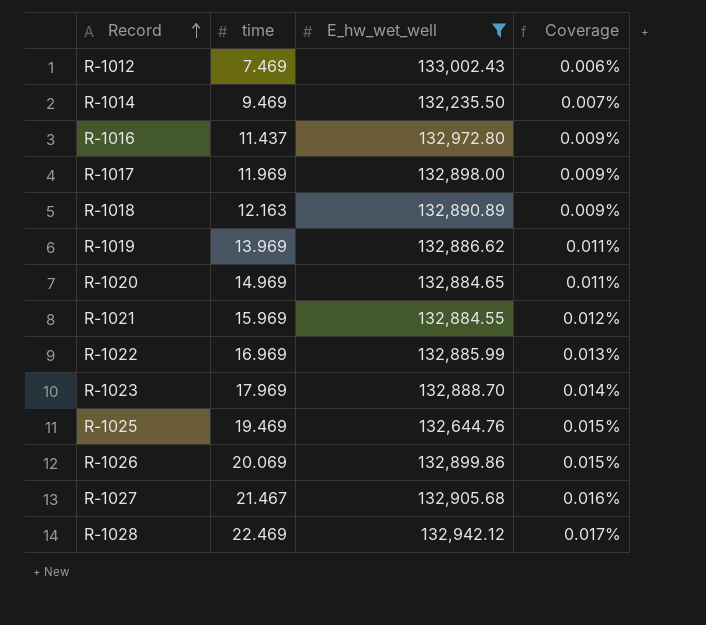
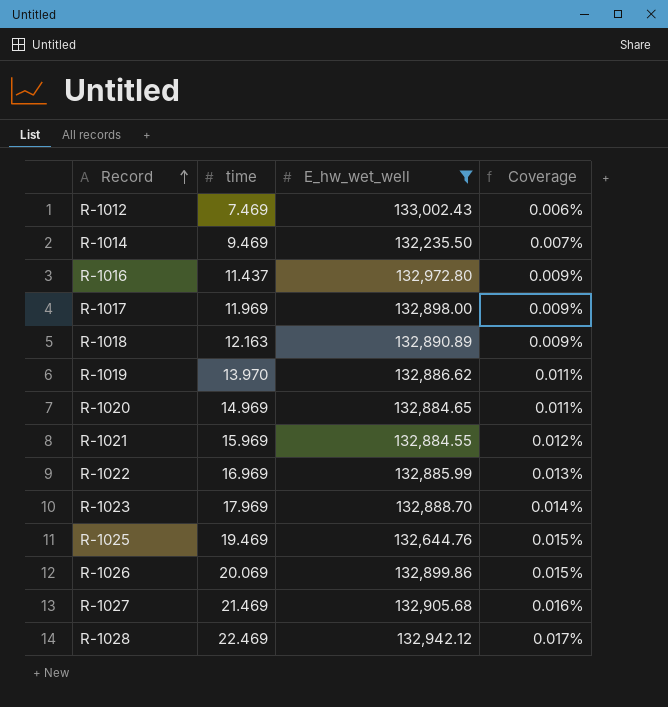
R-1019 | time: 13.969 -> 13.970
R-1027 | time: 21.467 -> 21.469

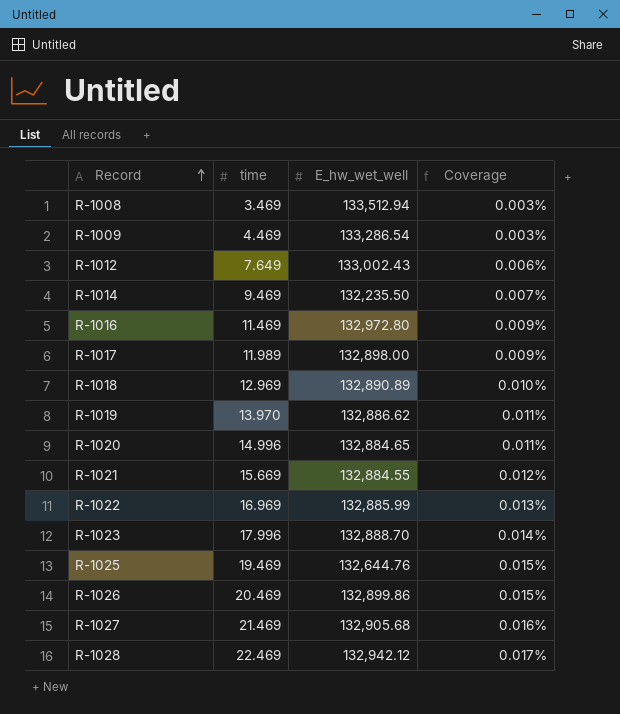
filter: E_hw_wet_well <= 133,002.43 -> none
R-1012 | time: 7.469 -> 7.649
R-1016 | time: 11.437 -> 11.469
R-1017 | time: 11.969 -> 11.989
R-1018 | time: 12.163 -> 12.969
R-1018 | Coverage: 0.009% -> 0.010%
R-1020 | time: 14.969 -> 14.996
R-1021 | time: 15.969 -> 15.669
R-1023 | time: 17.969 -> 17.996
R-1026 | time: 20.069 -> 20.469

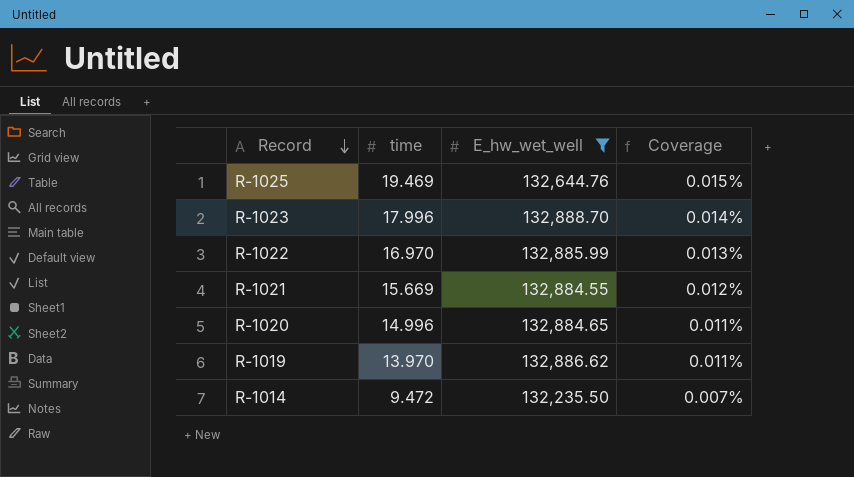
filter: none -> E_hw_wet_well <= 132,888.70
row order: Record ascending -> Record descending
R-1022 | time: 16.969 -> 16.970
R-1014 | time: 9.469 -> 9.472

